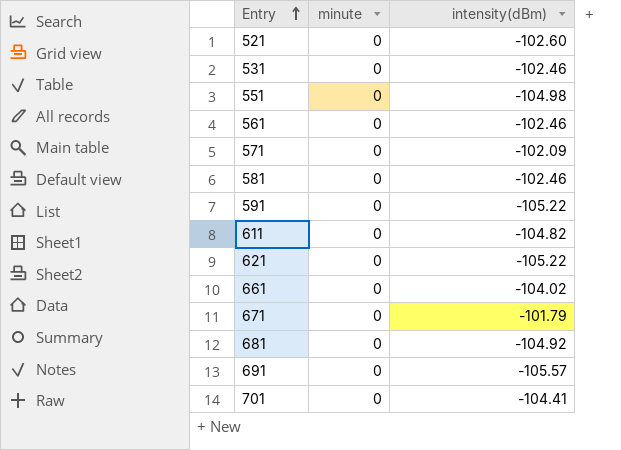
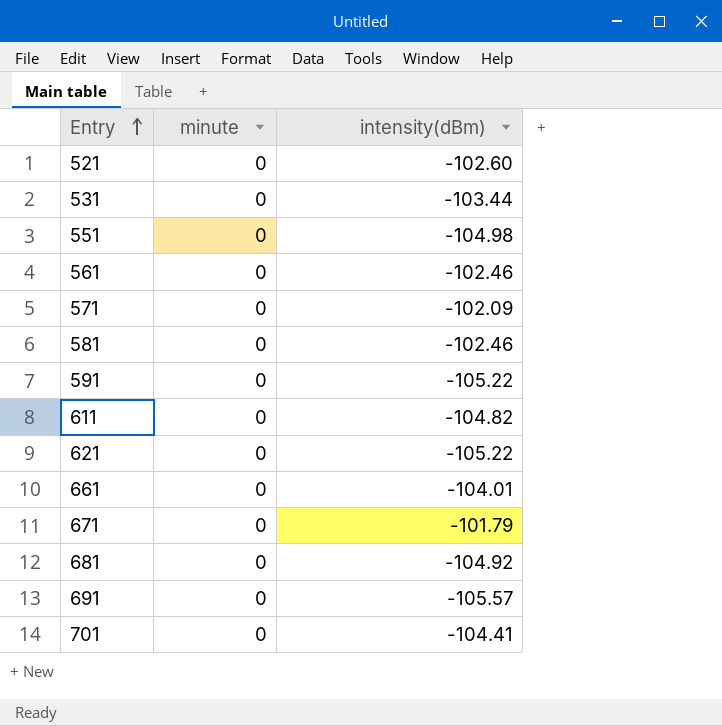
531 | intensity(dBm): -102.46 -> -103.44
661 | intensity(dBm): -104.02 -> -104.01

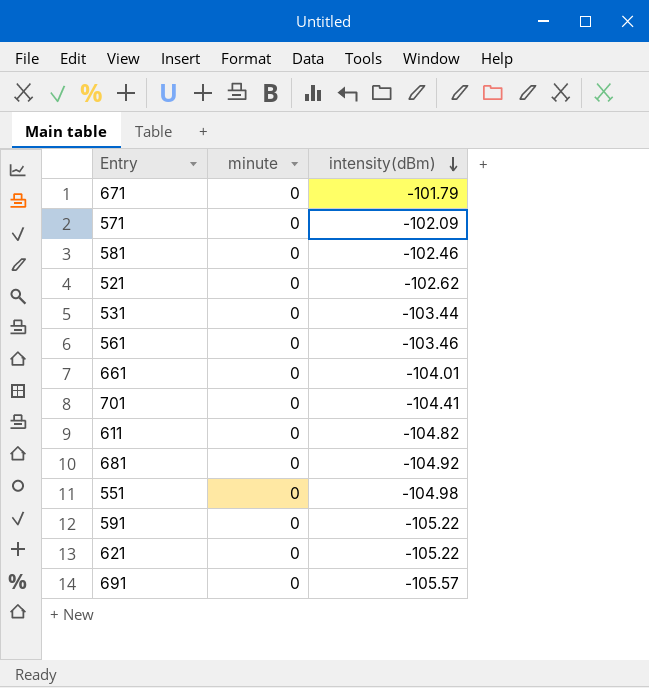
row order: Entry ascending -> intensity(dBm) descending
521 | intensity(dBm): -102.60 -> -102.62
561 | intensity(dBm): -102.46 -> -103.46

